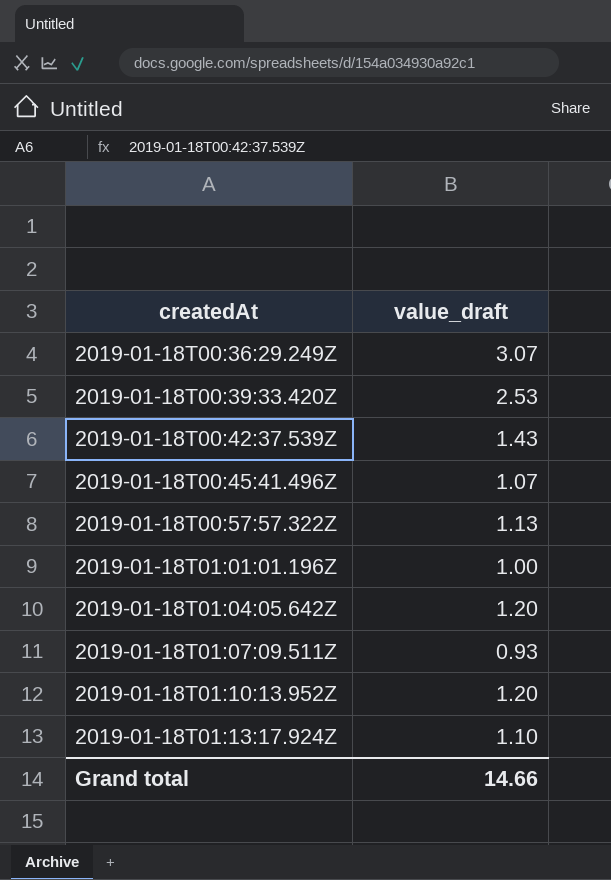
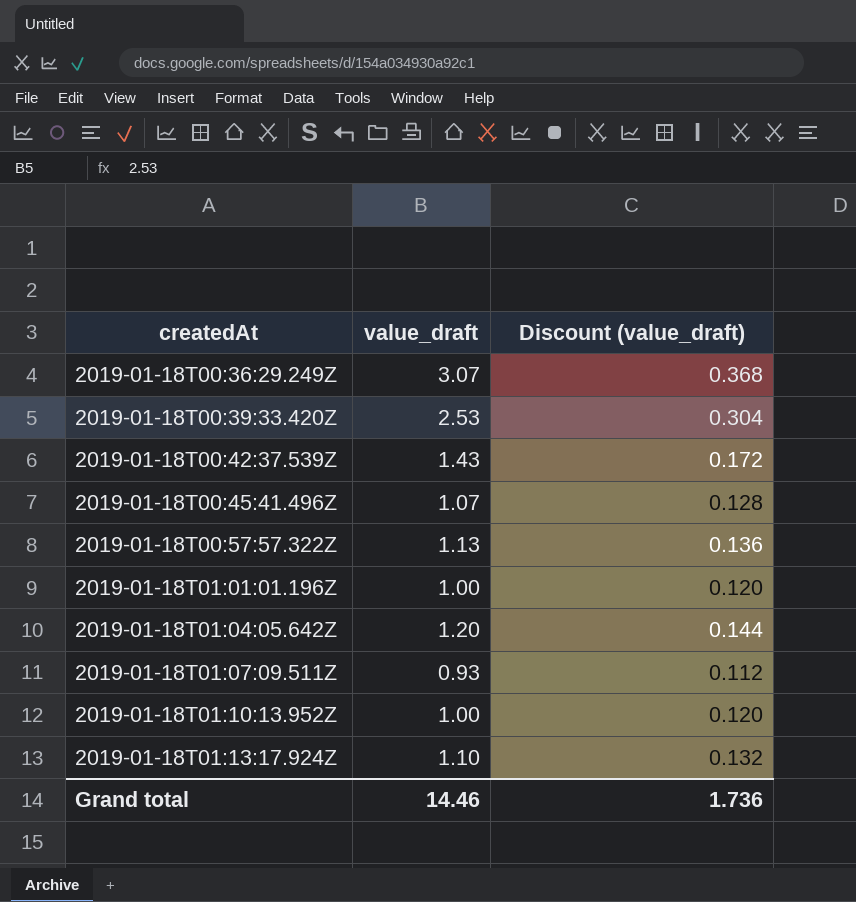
column Discount (value_draft) | formula: none -> [value_draft] * 0.12
2019-01-18T01:10:13.952Z | value_draft: 1.20 -> 1.00
Grand total | value_draft: 14.66 -> 14.46

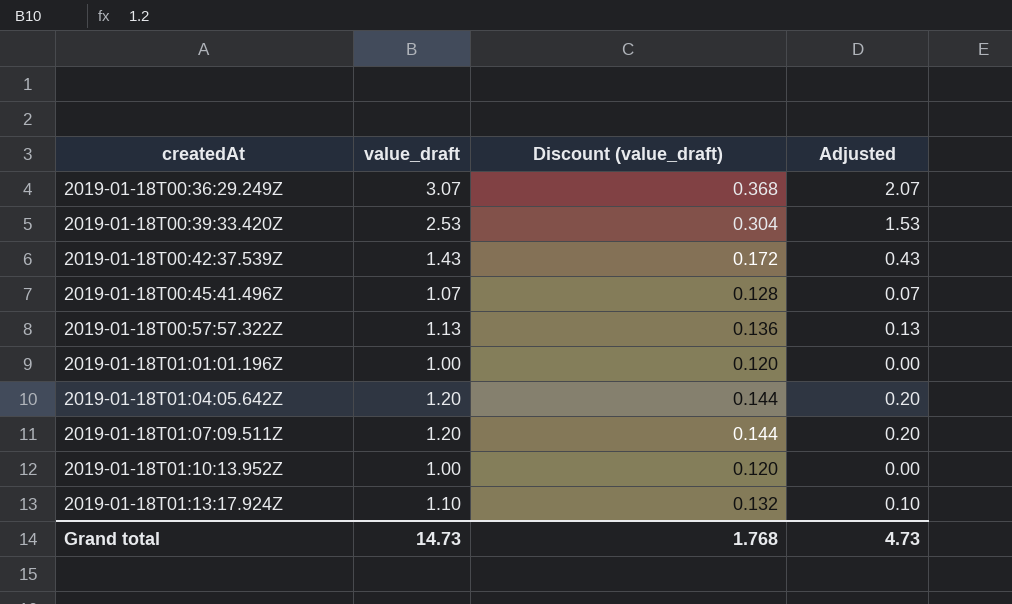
column Adjusted | formula: none -> [value_draft] - 1
2019-01-18T01:07:09.511Z | value_draft: 0.93 -> 1.20
2019-01-18T01:07:09.511Z | Discount (value_draft): 0.112 -> 0.144
Grand total | value_draft: 14.46 -> 14.73
Grand total | Discount (value_draft): 1.736 -> 1.768

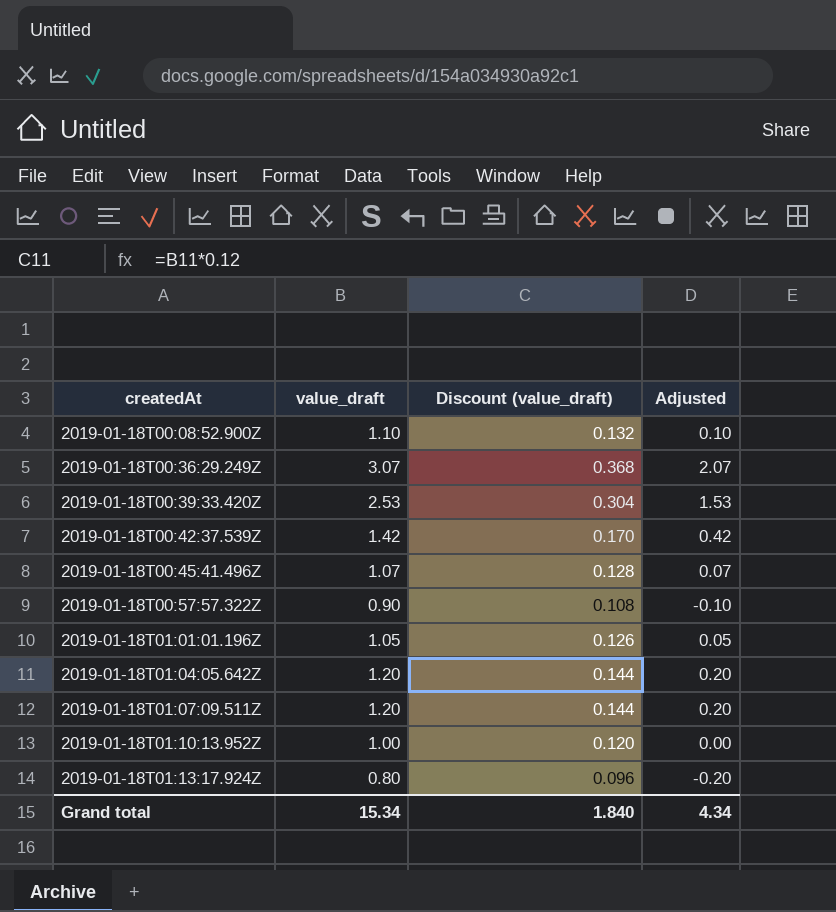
row 2019-01-18T00:08:52.900Z: none -> 1.10 | 0.132 | 0.10
2019-01-18T00:42:37.539Z | value_draft: 1.43 -> 1.42
2019-01-18T00:42:37.539Z | Discount (value_draft): 0.172 -> 0.170
2019-01-18T00:42:37.539Z | Adjusted: 0.43 -> 0.42
2019-01-18T00:57:57.322Z | value_draft: 1.13 -> 0.90
2019-01-18T00:57:57.322Z | Discount (value_draft): 0.136 -> 0.108
2019-01-18T00:57:57.322Z | Adjusted: 0.13 -> -0.10
2019-01-18T01:01:01.196Z | value_draft: 1.00 -> 1.05
2019-01-18T01:01:01.196Z | Discount (value_draft): 0.120 -> 0.126
2019-01-18T01:01:01.196Z | Adjusted: 0.00 -> 0.05
2019-01-18T01:13:17.924Z | value_draft: 1.10 -> 0.80
2019-01-18T01:13:17.924Z | Discount (value_draft): 0.132 -> 0.096
2019-01-18T01:13:17.924Z | Adjusted: 0.10 -> -0.20
Grand total | value_draft: 14.73 -> 15.34
Grand total | Discount (value_draft): 1.768 -> 1.840
Grand total | Adjusted: 4.73 -> 4.34

